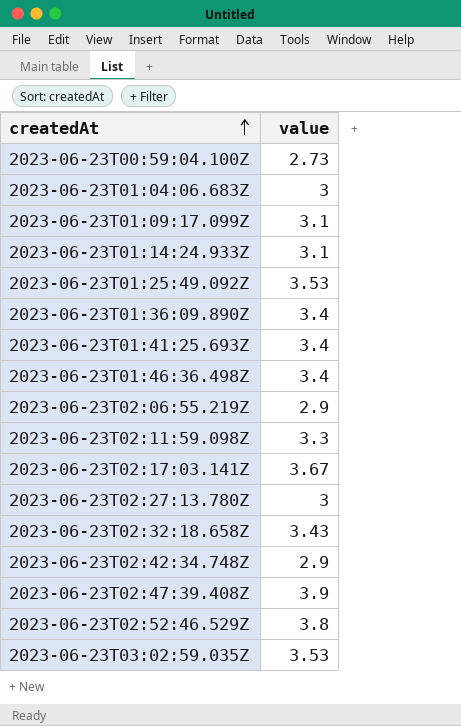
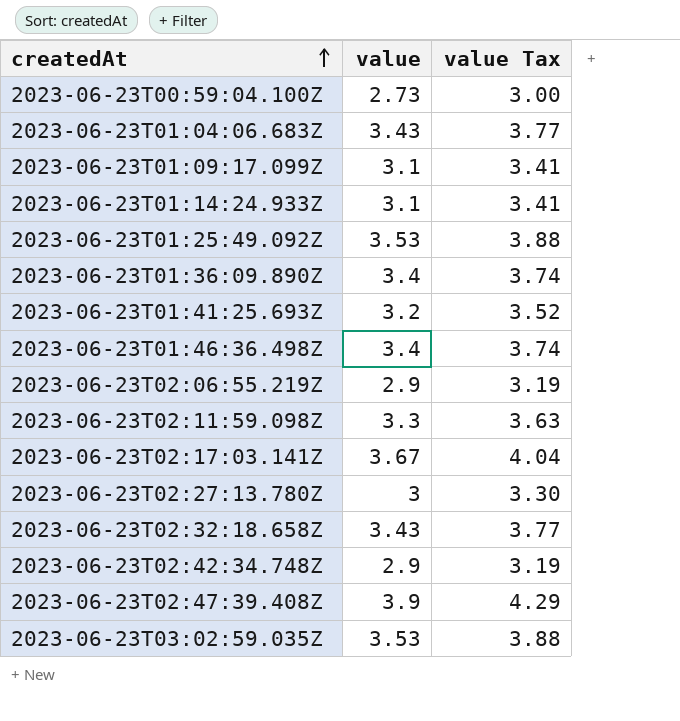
column value Tax | formula: none -> [value] * 1.1
row 2023-06-23T02:52:46.529Z: 3.8 -> none
2023-06-23T01:04:06.683Z | value: 3 -> 3.43
2023-06-23T01:41:25.693Z | value: 3.4 -> 3.2

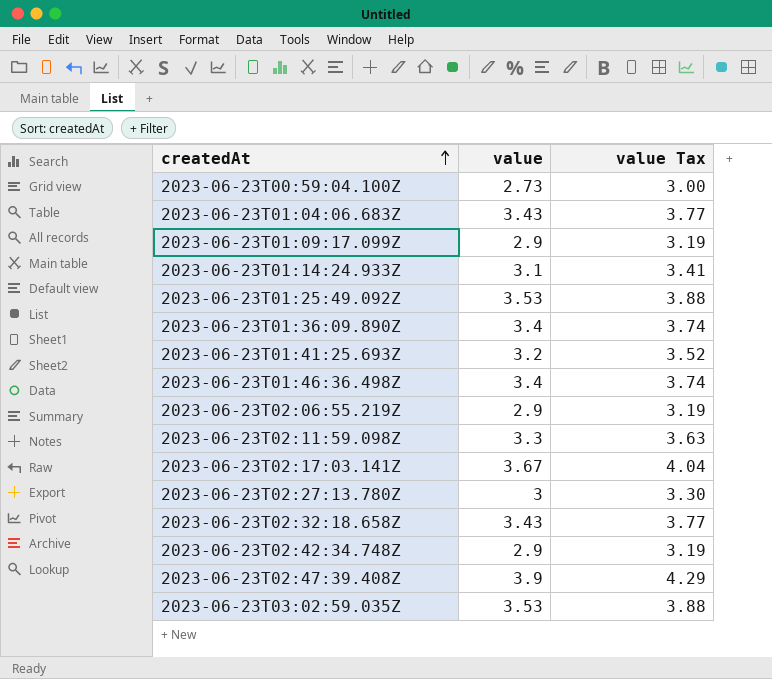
2023-06-23T01:09:17.099Z | value: 3.1 -> 2.9
2023-06-23T01:09:17.099Z | value Tax: 3.41 -> 3.19

